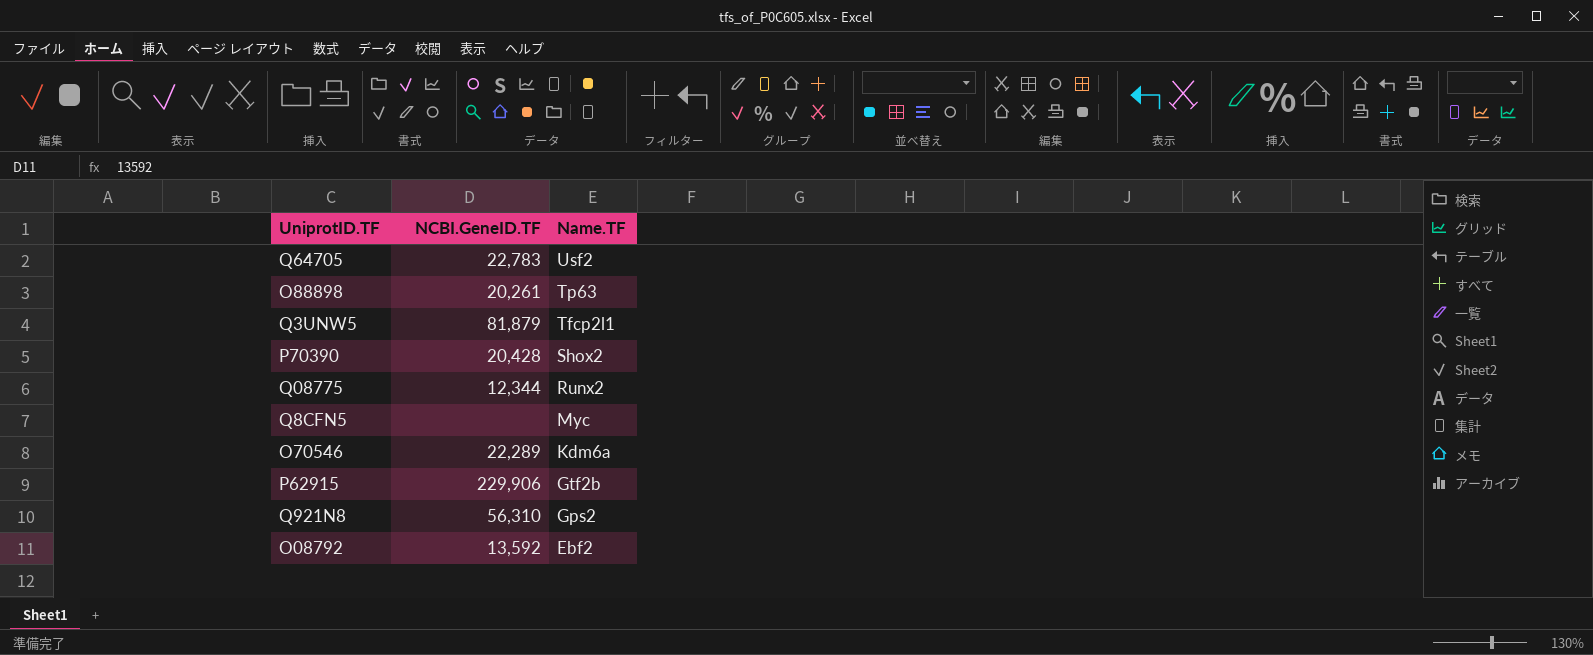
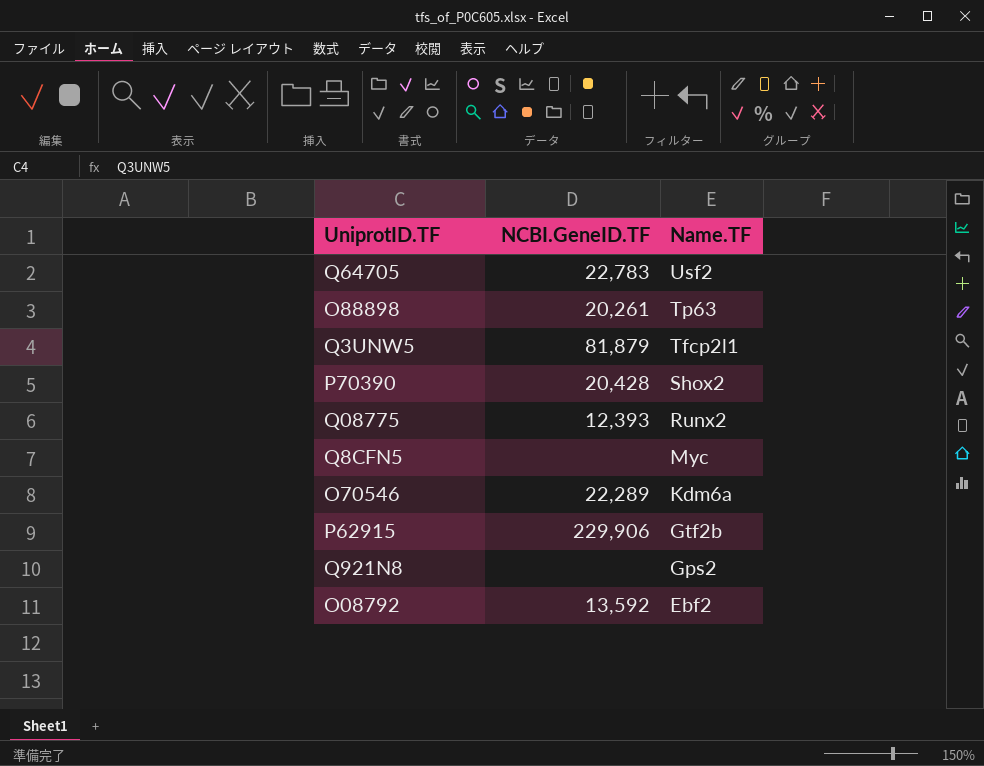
Q08775 | NCBI.GeneID.TF: 12,344 -> 12,393
Q921N8 | NCBI.GeneID.TF: 56,310 -> none

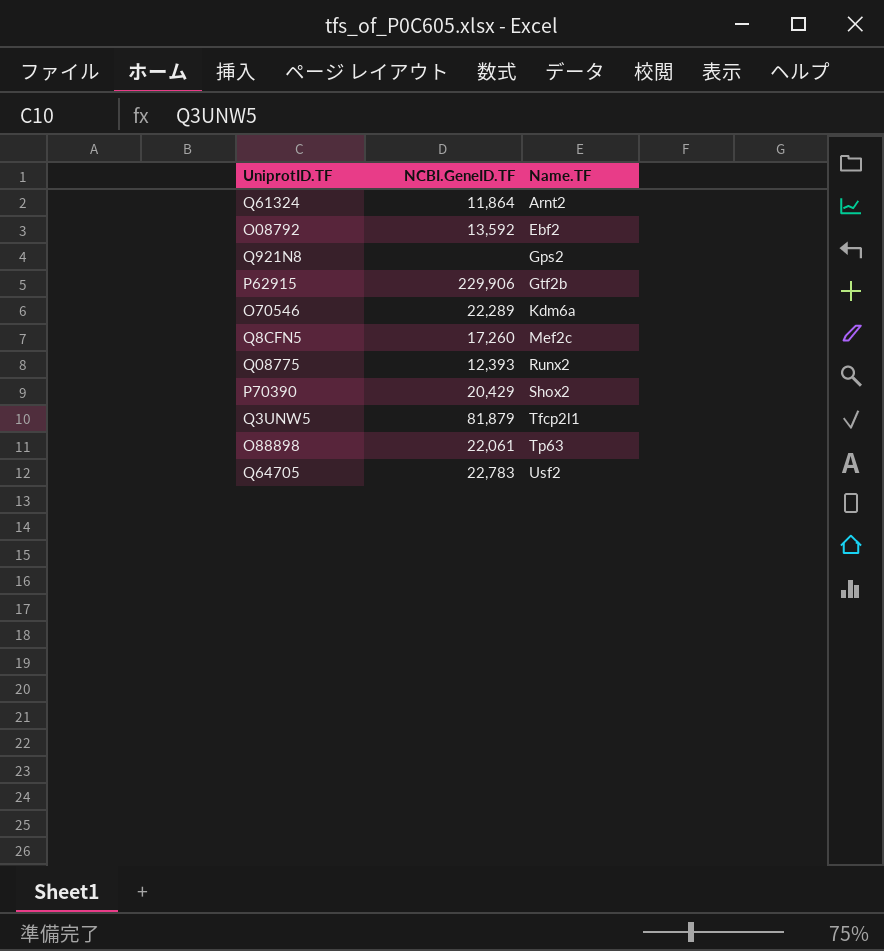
row order: Name.TF descending -> Name.TF ascending
row Q61324: none -> 11,864 | Arnt2
Q8CFN5 | NCBI.GeneID.TF: none -> 17,260
Q8CFN5 | Name.TF: Myc -> Mef2c
P70390 | NCBI.GeneID.TF: 20,428 -> 20,429
O88898 | NCBI.GeneID.TF: 20,261 -> 22,061

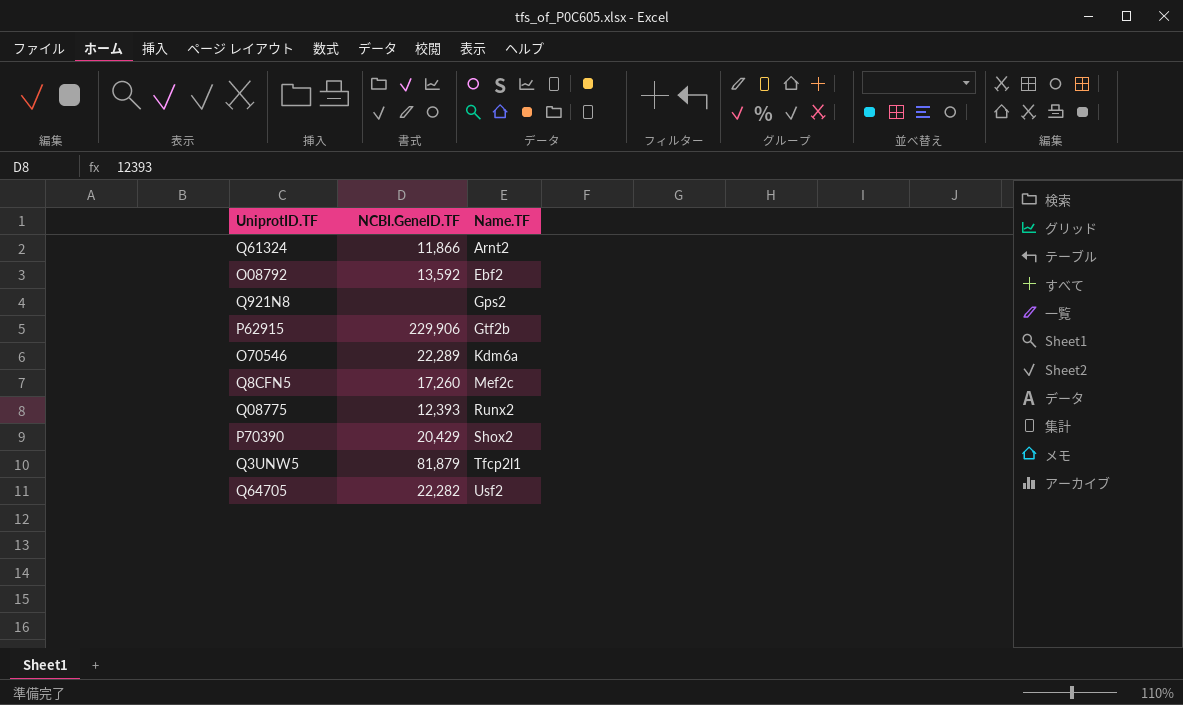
row O88898: 22,061 | Tp63 -> none
Q61324 | NCBI.GeneID.TF: 11,864 -> 11,866
Q64705 | NCBI.GeneID.TF: 22,783 -> 22,282

